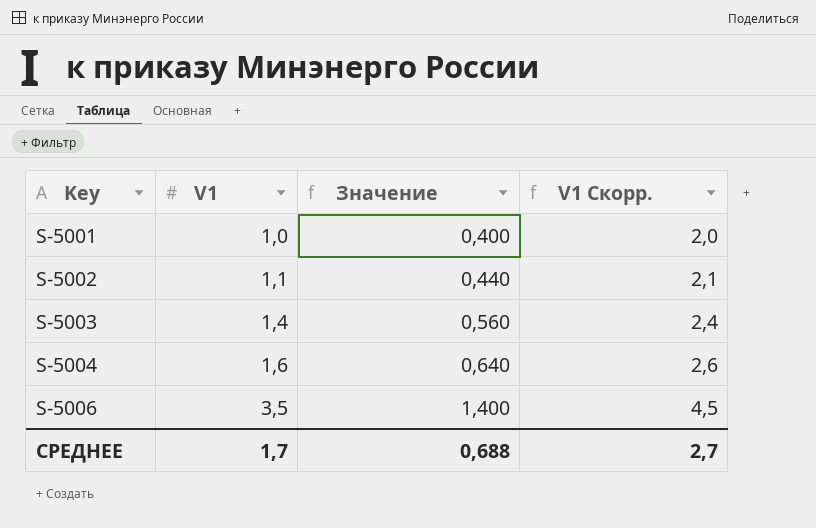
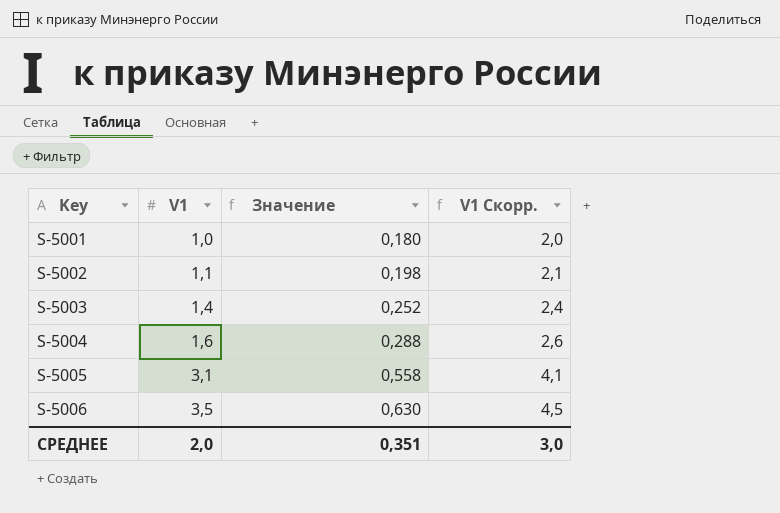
column Значение | formula: [V1] * 0,4 -> [V1] * 0,18
row S-5005: none -> 3,1 | 0,558 | 4,1
СРЕДНЕЕ | V1: 1,7 -> 2,0
СРЕДНЕЕ | Значение: 0,688 -> 0,351
СРЕДНЕЕ | V1 Скорр.: 2,7 -> 3,0

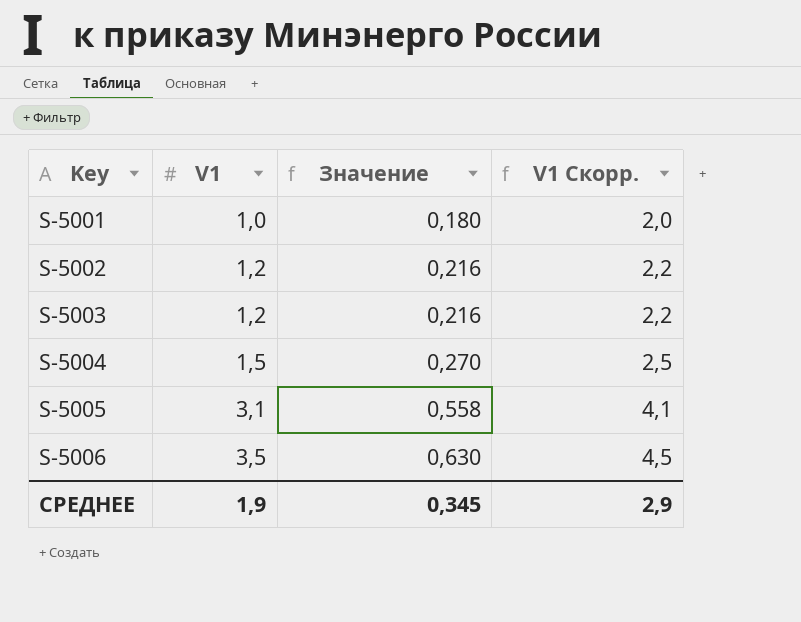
S-5002 | V1: 1,1 -> 1,2
S-5002 | Значение: 0,198 -> 0,216
S-5002 | V1 Скорр.: 2,1 -> 2,2
S-5003 | V1: 1,4 -> 1,2
S-5003 | Значение: 0,252 -> 0,216
S-5003 | V1 Скорр.: 2,4 -> 2,2
S-5004 | V1: 1,6 -> 1,5
S-5004 | Значение: 0,288 -> 0,270
S-5004 | V1 Скорр.: 2,6 -> 2,5
СРЕДНЕЕ | V1: 2,0 -> 1,9
СРЕДНЕЕ | Значение: 0,351 -> 0,345
СРЕДНЕЕ | V1 Скорр.: 3,0 -> 2,9

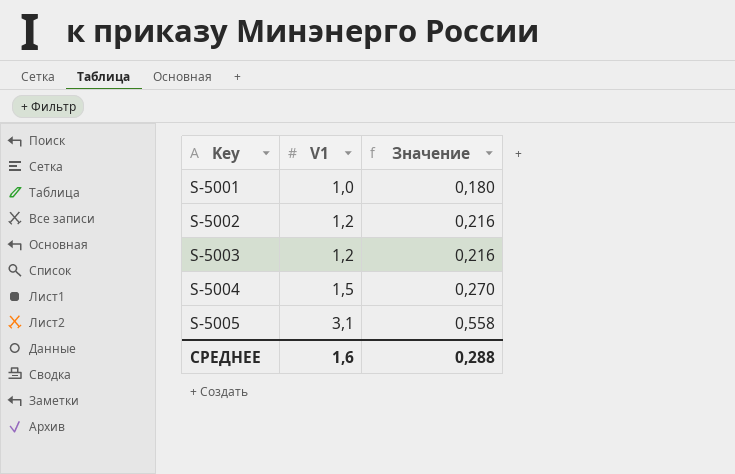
column V1 Скорр. | formula: [V1] + 1 -> none
row S-5006: 3,5 | 0,630 | 4,5 -> none
СРЕДНЕЕ | V1: 1,9 -> 1,6
СРЕДНЕЕ | Значение: 0,345 -> 0,288

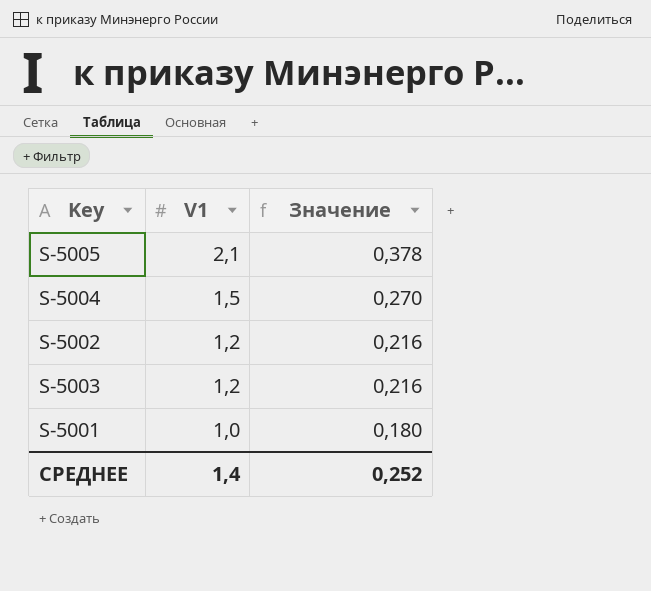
row order: Key ascending -> V1 descending
S-5005 | V1: 3,1 -> 2,1
S-5005 | Значение: 0,558 -> 0,378
СРЕДНЕЕ | V1: 1,6 -> 1,4
СРЕДНЕЕ | Значение: 0,288 -> 0,252

